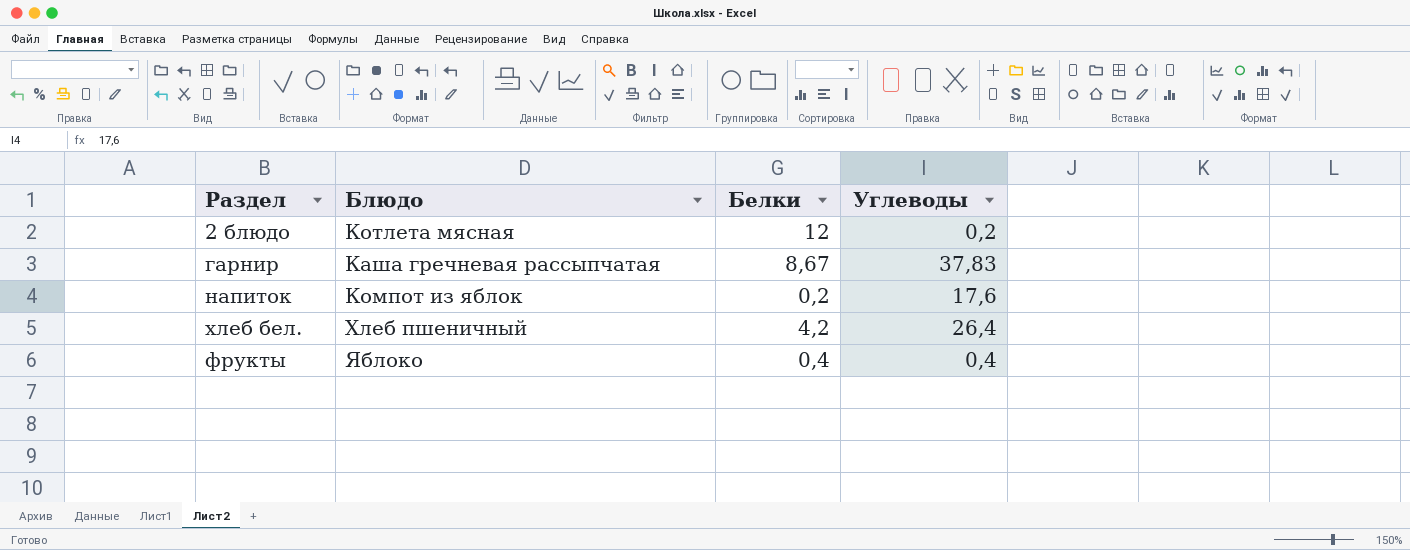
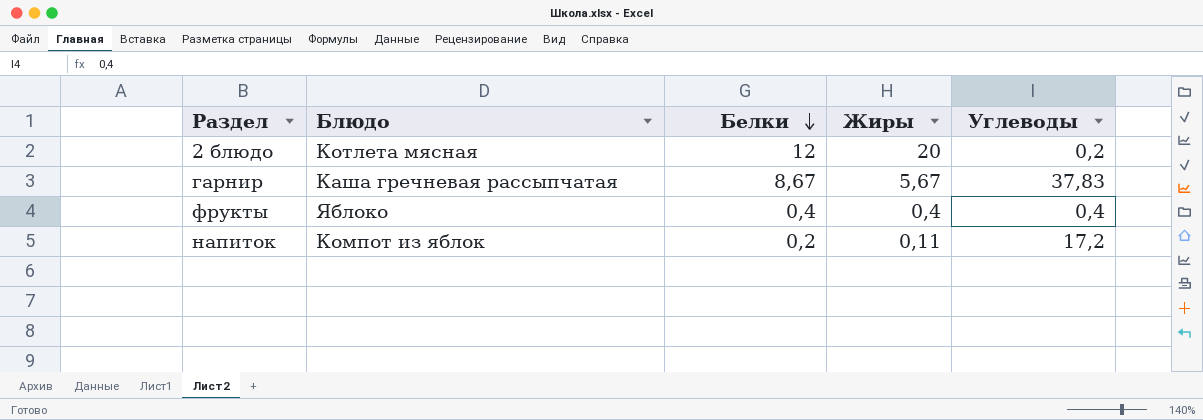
row order: none -> Белки descending
column Жиры | position: none -> 4
row хлеб бел.: Хлеб пшеничный | 4,2 | 26,4 -> none
напиток | Углеводы: 17,6 -> 17,2

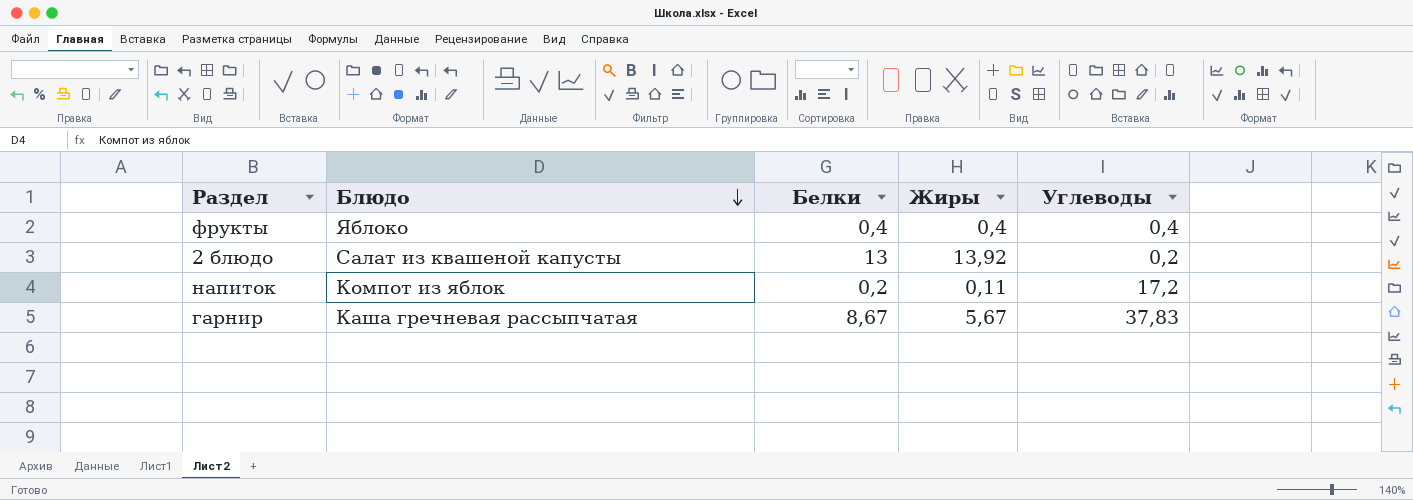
row order: Белки descending -> Блюдо descending
2 блюдо | Блюдо: Котлета мясная -> Салат из квашеной капусты
2 блюдо | Белки: 12 -> 13
2 блюдо | Жиры: 20 -> 13,92

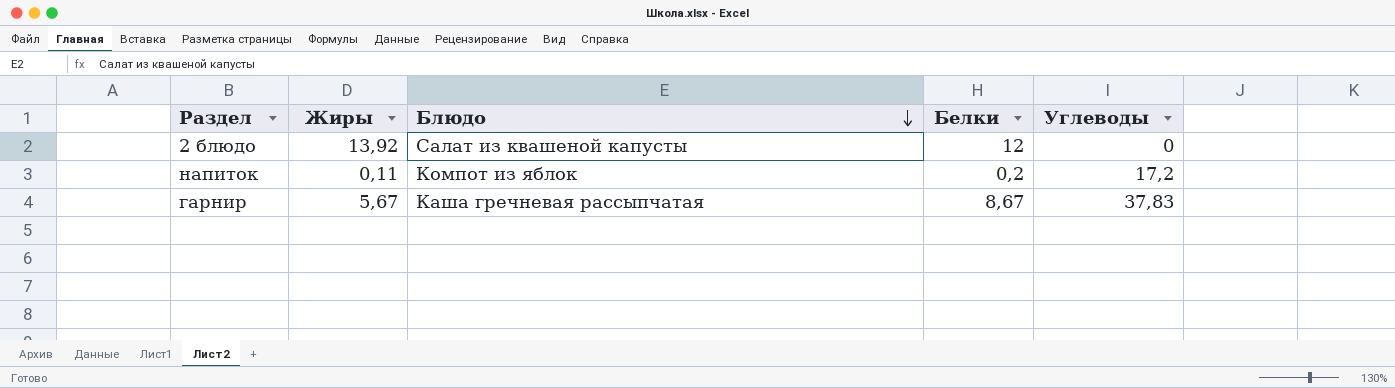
column Жиры | position: 4 -> 2
row фрукты: Яблоко | 0,4 | 0,4 | 0,4 -> none
2 блюдо | Белки: 13 -> 12
2 блюдо | Углеводы: 0,2 -> 0

